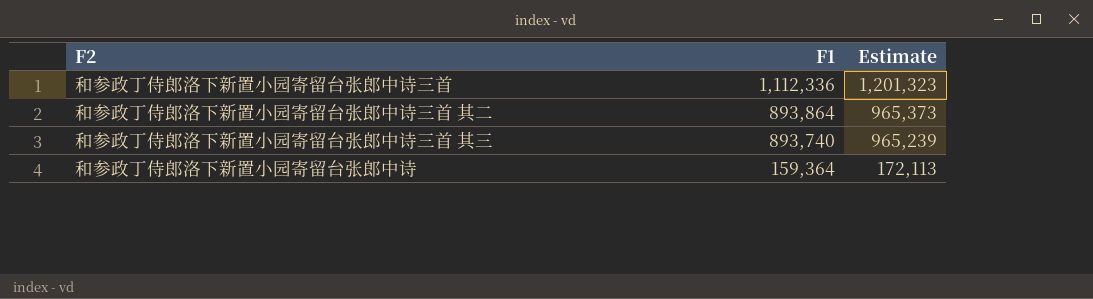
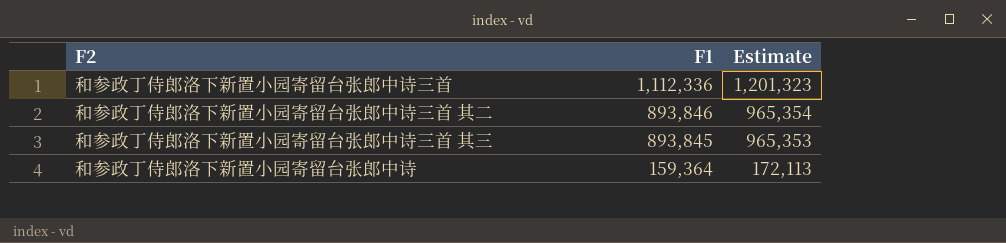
和参政丁侍郎洛下新置小园寄留台张郎中诗三首 其二 | F1: 893,864 -> 893,846
和参政丁侍郎洛下新置小园寄留台张郎中诗三首 其二 | Estimate: 965,373 -> 965,354
和参政丁侍郎洛下新置小园寄留台张郎中诗三首 其三 | F1: 893,740 -> 893,845
和参政丁侍郎洛下新置小园寄留台张郎中诗三首 其三 | Estimate: 965,239 -> 965,353

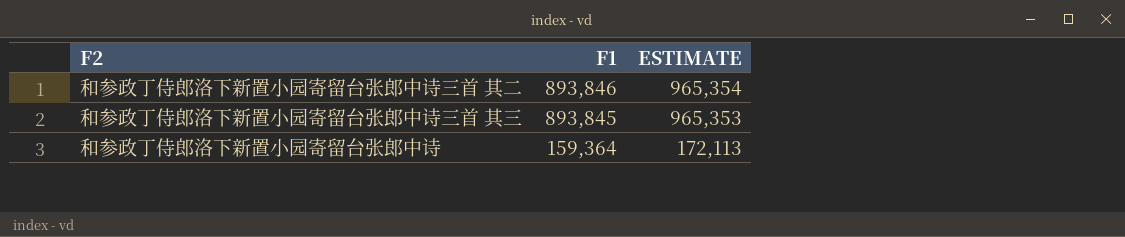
column name: Estimate -> ESTIMATE
row 和参政丁侍郎洛下新置小园寄留台张郎中诗三首: 1,112,336 | 1,201,323 -> none

